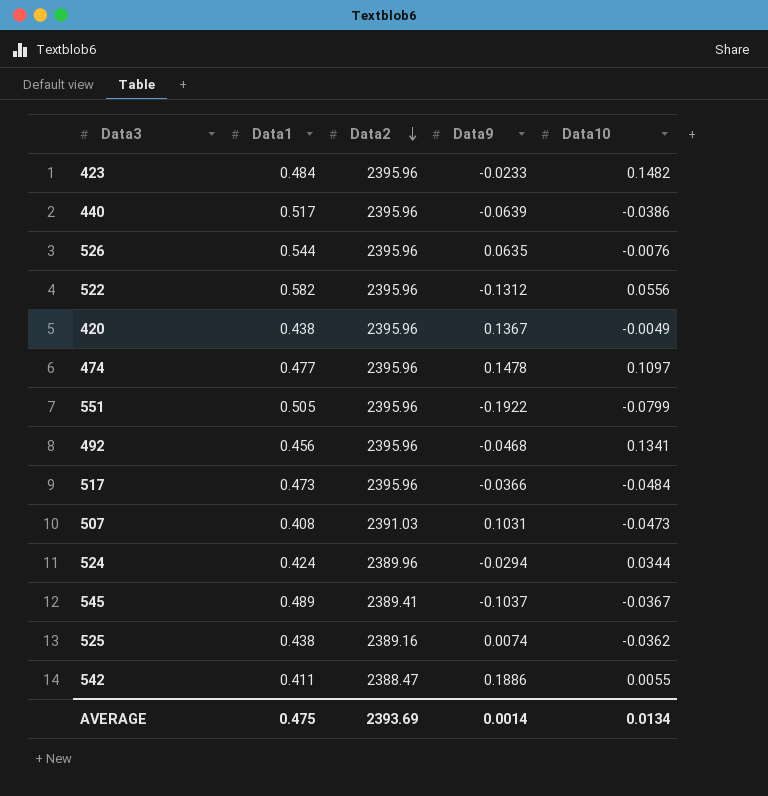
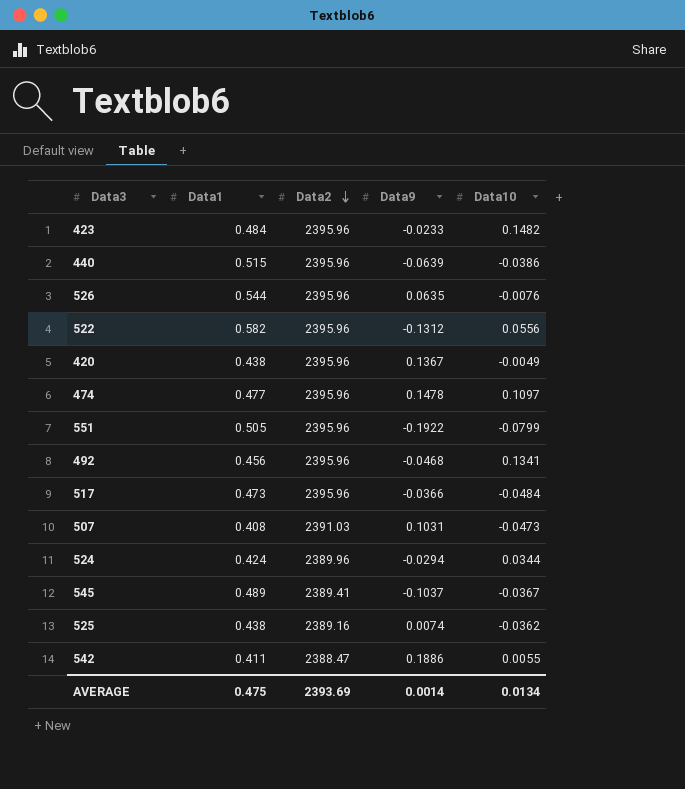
440 | Data1: 0.517 -> 0.515

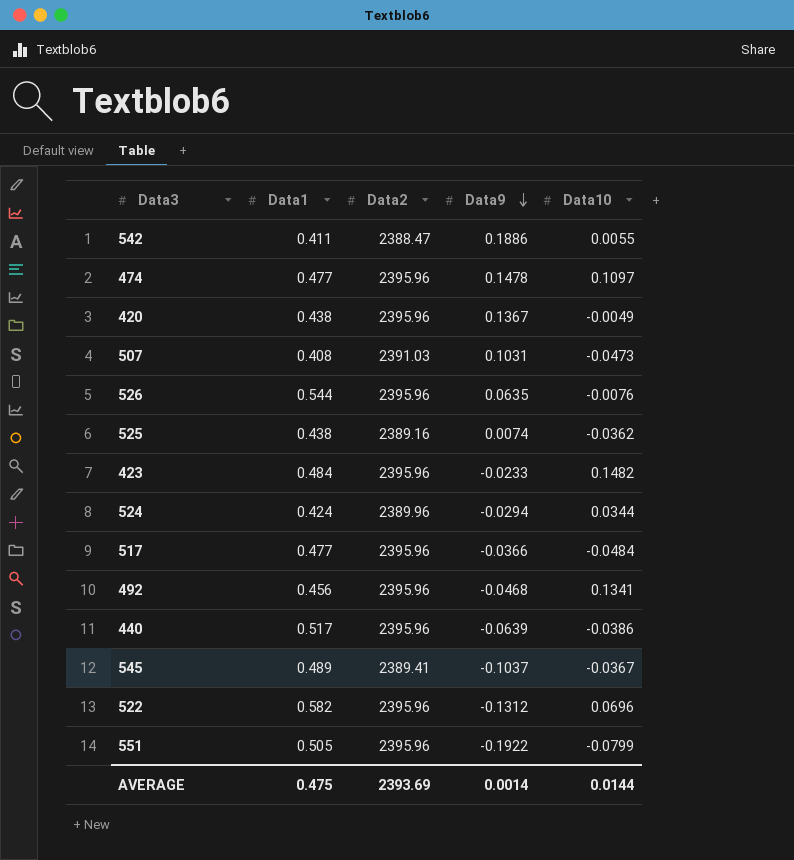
row order: Data2 descending -> Data9 descending
517 | Data1: 0.473 -> 0.477
440 | Data1: 0.515 -> 0.517
522 | Data10: 0.0556 -> 0.0696
AVERAGE | Data10: 0.0134 -> 0.0144

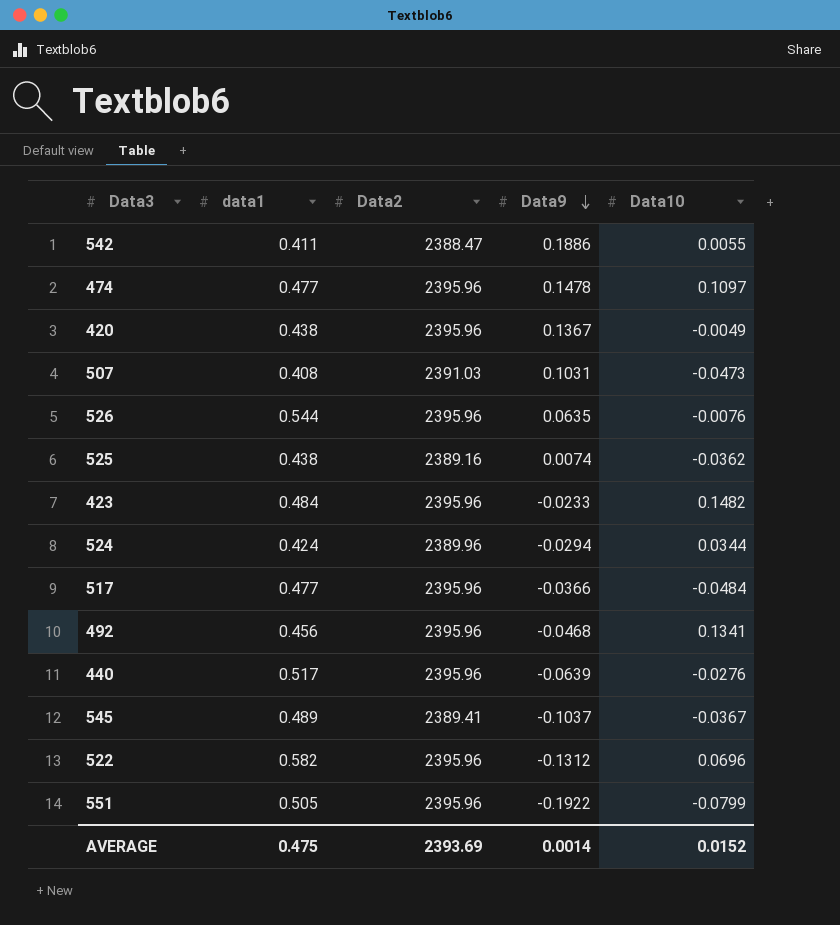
column name: Data1 -> data1
440 | Data10: -0.0386 -> -0.0276
AVERAGE | Data10: 0.0144 -> 0.0152

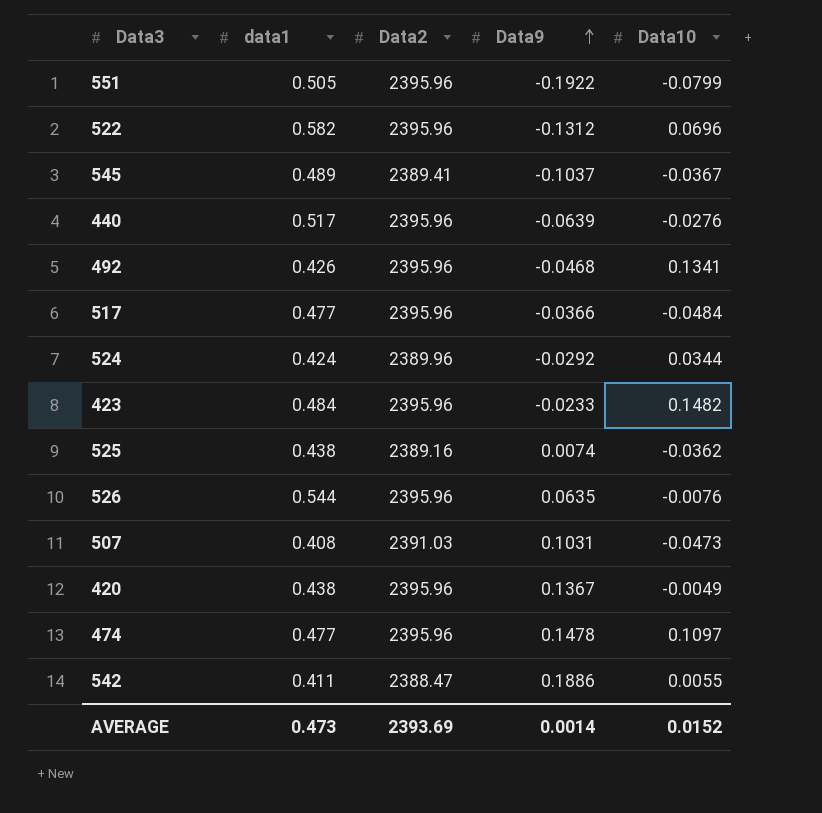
row order: Data9 descending -> Data9 ascending
492 | data1: 0.456 -> 0.426
524 | Data9: -0.0294 -> -0.0292
AVERAGE | data1: 0.475 -> 0.473

